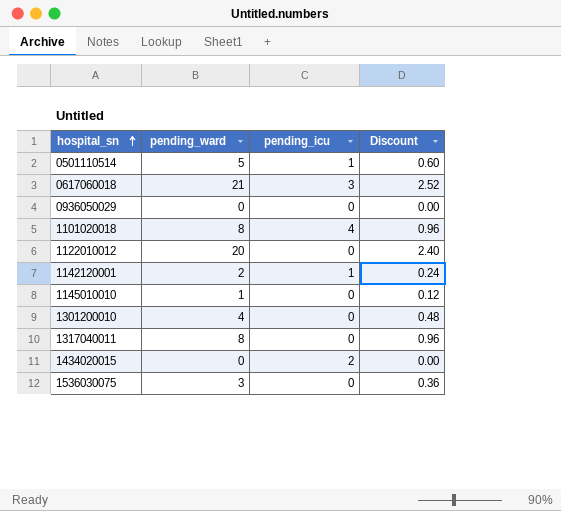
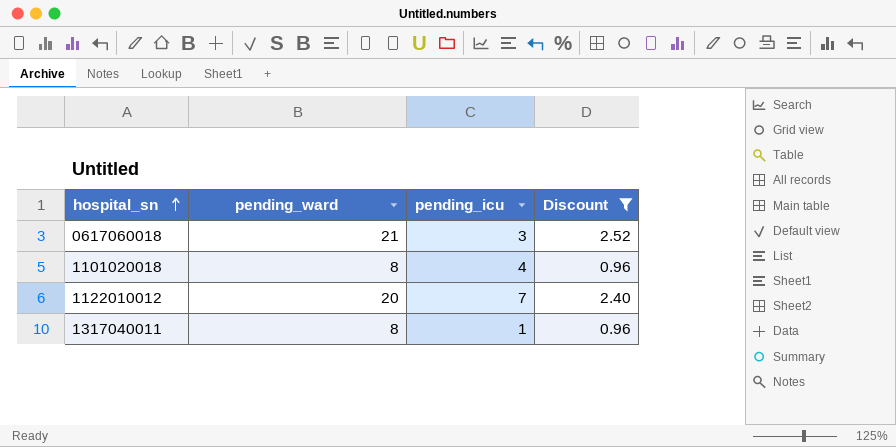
filter: none -> Discount >= 0.96
1122010012 | pending_icu: 0 -> 7
1317040011 | pending_icu: 0 -> 1

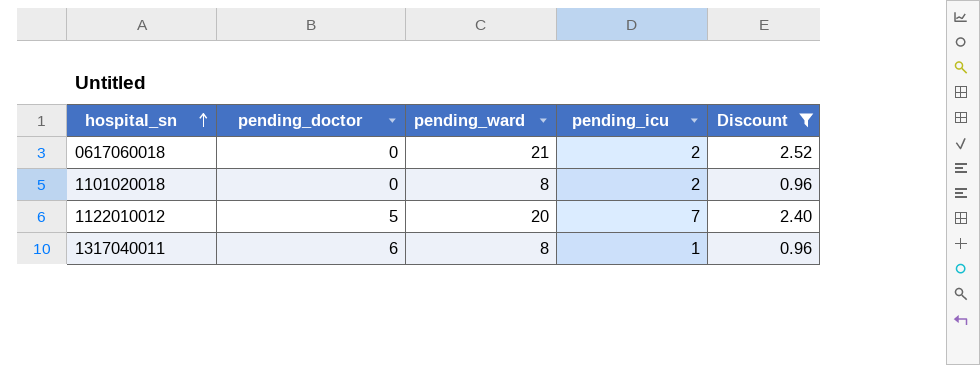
column pending_doctor | position: none -> 2
0617060018 | pending_icu: 3 -> 2
1101020018 | pending_icu: 4 -> 2

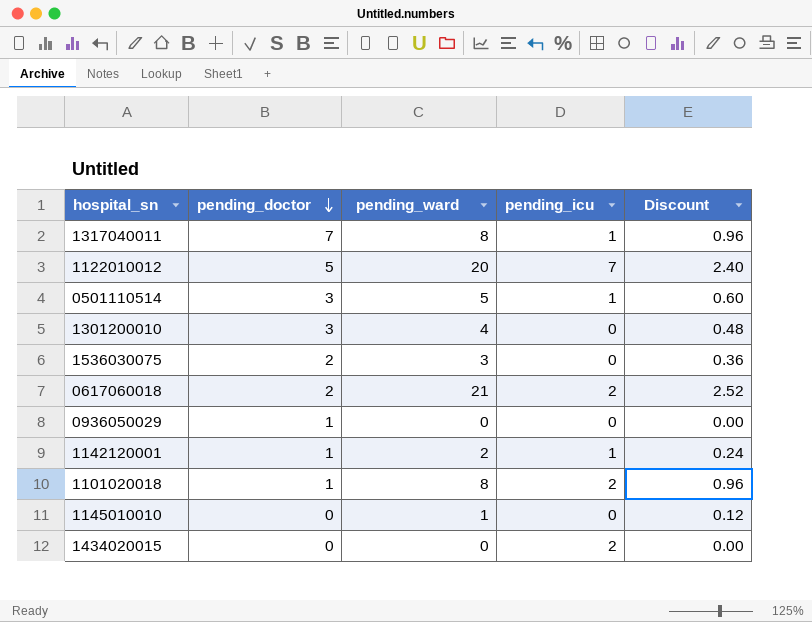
filter: Discount >= 0.96 -> none
row order: hospital_sn ascending -> pending_doctor descending
1317040011 | pending_doctor: 6 -> 7
0617060018 | pending_doctor: 0 -> 2
1101020018 | pending_doctor: 0 -> 1

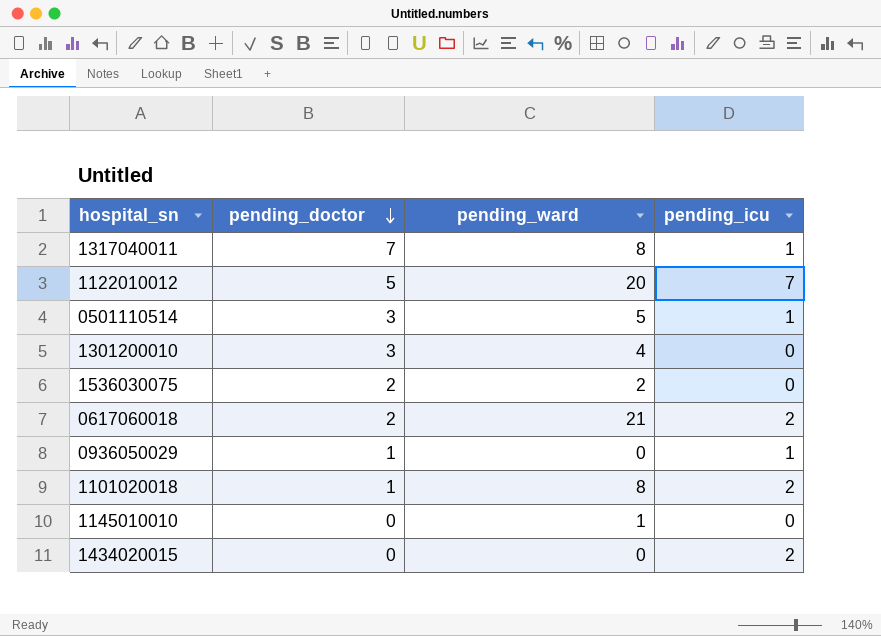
column Discount | formula: [pending_ward] * 0.12 -> none
row 1142120001: 1 | 2 | 1 | 0.24 -> none
1536030075 | pending_ward: 3 -> 2
0936050029 | pending_icu: 0 -> 1

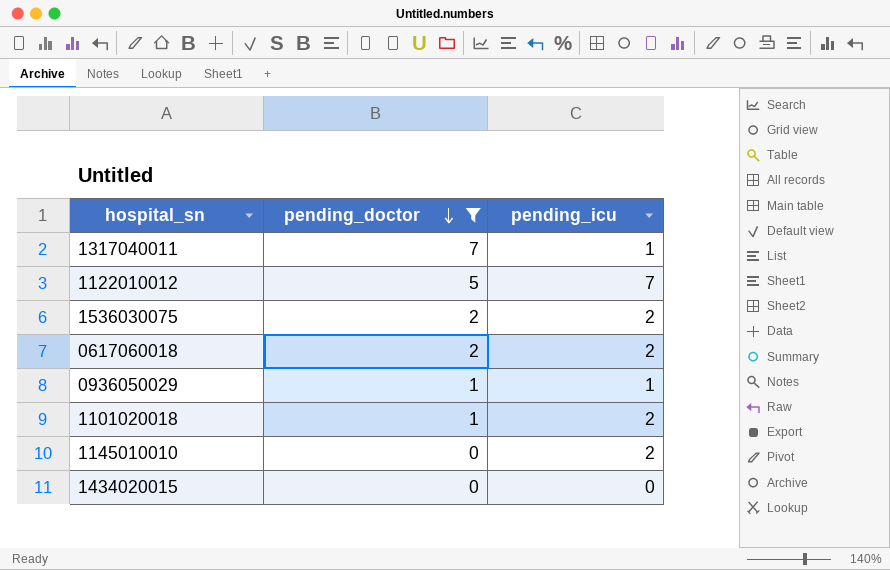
filter: none -> pending_doctor != 3
column pending_ward | position: 3 -> none
1536030075 | pending_icu: 0 -> 2
1145010010 | pending_icu: 0 -> 2
1434020015 | pending_icu: 2 -> 0

